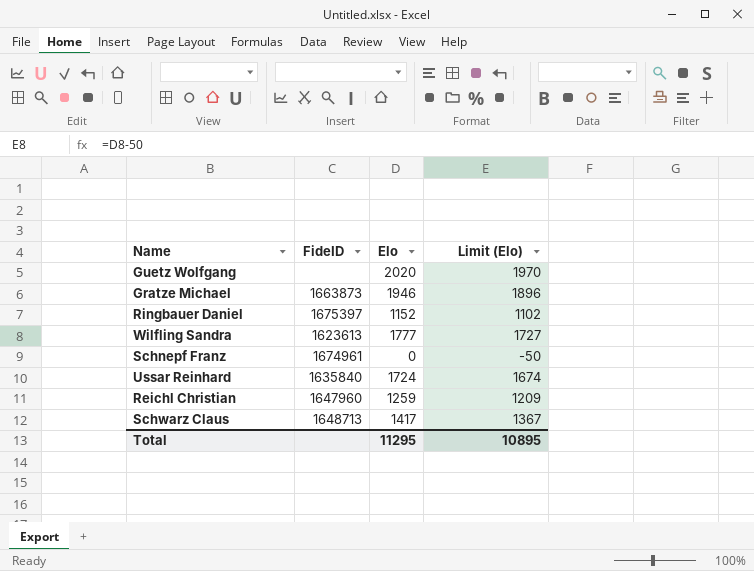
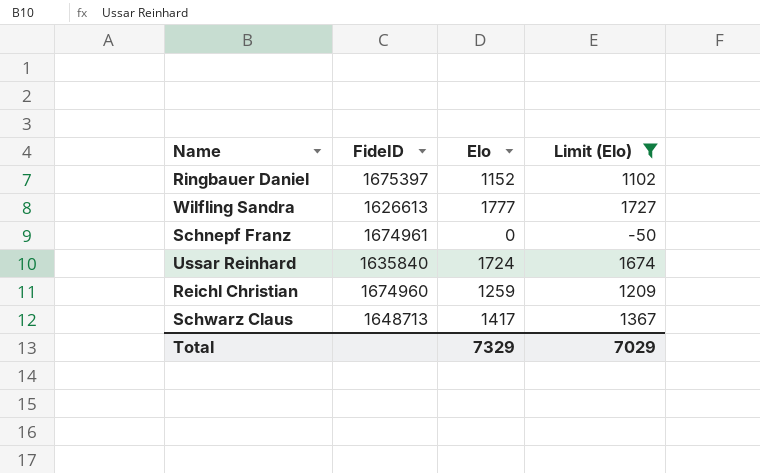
filter: none -> Limit (Elo) <= 1727
Wilfling Sandra | FideID: 1623613 -> 1626613
Reichl Christian | FideID: 1647960 -> 1674960
Total | Elo: 11295 -> 7329
Total | Limit (Elo): 10895 -> 7029

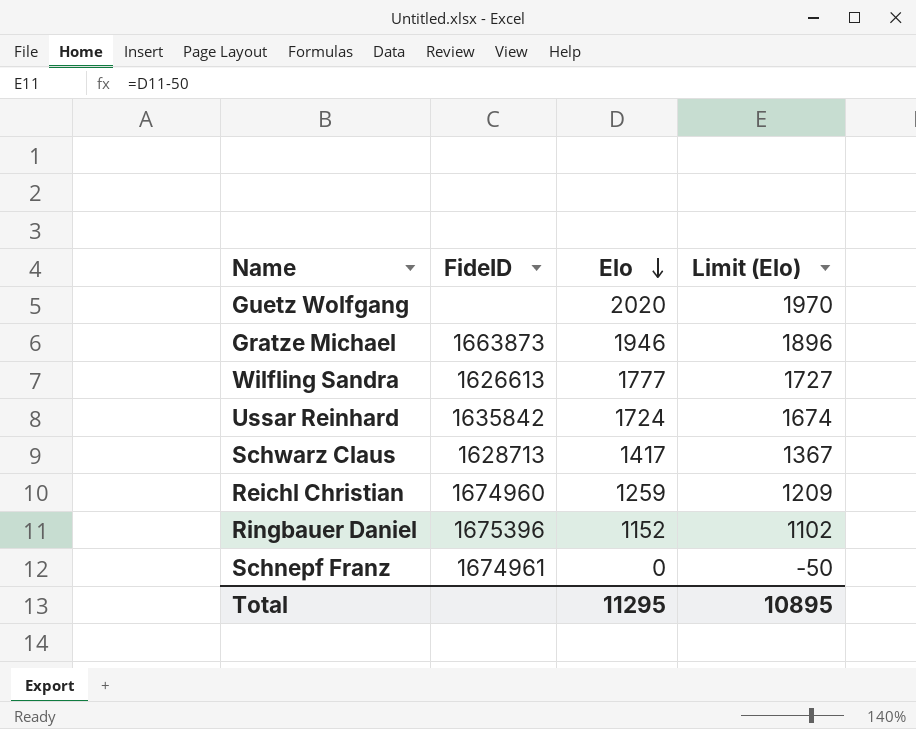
filter: Limit (Elo) <= 1727 -> none
row order: none -> Elo descending
Ussar Reinhard | FideID: 1635840 -> 1635842
Schwarz Claus | FideID: 1648713 -> 1628713
Ringbauer Daniel | FideID: 1675397 -> 1675396
Total | Elo: 7329 -> 11295
Total | Limit (Elo): 7029 -> 10895

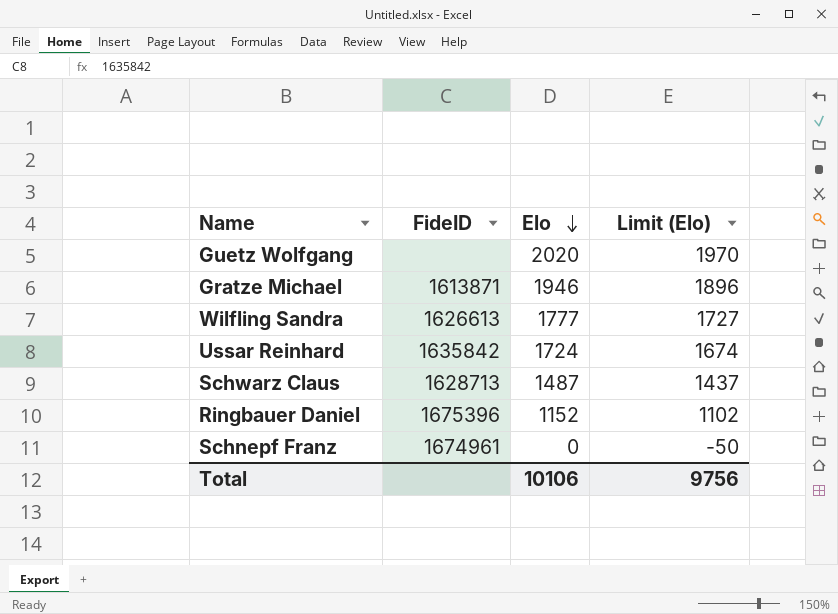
row Reichl Christian: 1674960 | 1259 | 1209 -> none
Gratze Michael | FideID: 1663873 -> 1613871
Schwarz Claus | Elo: 1417 -> 1487
Schwarz Claus | Limit (Elo): 1367 -> 1437
Total | Elo: 11295 -> 10106
Total | Limit (Elo): 10895 -> 9756

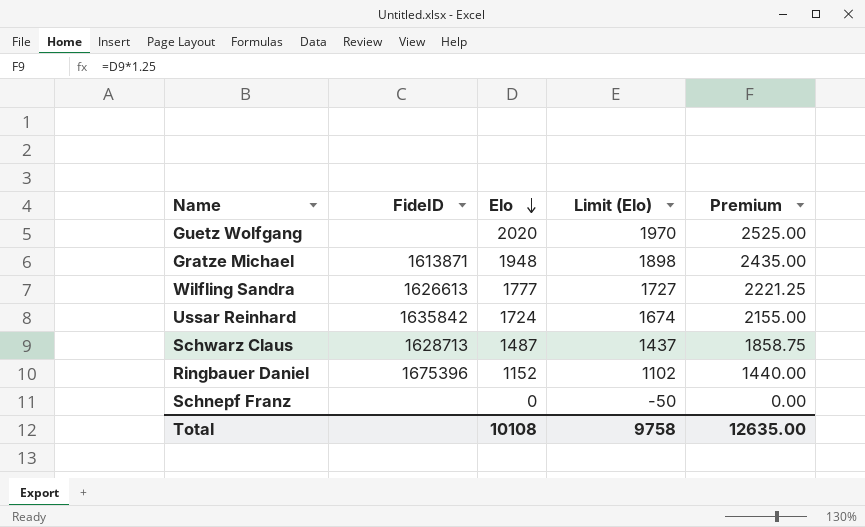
column Premium | formula: none -> [Elo] * 1.25
Gratze Michael | Elo: 1946 -> 1948
Gratze Michael | Limit (Elo): 1896 -> 1898
Schnepf Franz | FideID: 1674961 -> none
Total | Elo: 10106 -> 10108
Total | Limit (Elo): 9756 -> 9758

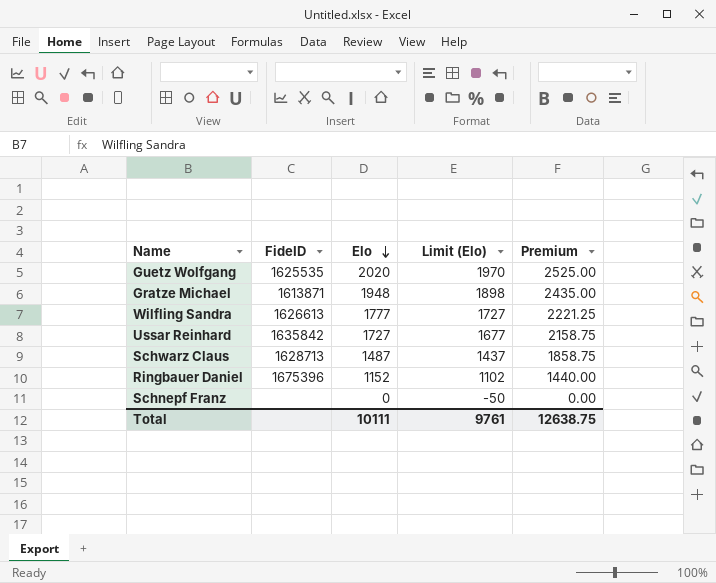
Guetz Wolfgang | FideID: none -> 1625535
Ussar Reinhard | Elo: 1724 -> 1727
Ussar Reinhard | Limit (Elo): 1674 -> 1677
Ussar Reinhard | Premium: 2155.00 -> 2158.75
Total | Elo: 10108 -> 10111
Total | Limit (Elo): 9758 -> 9761
Total | Premium: 12635.00 -> 12638.75

